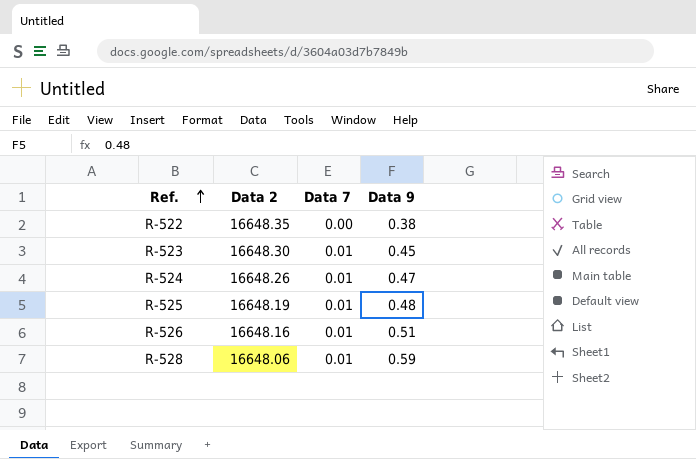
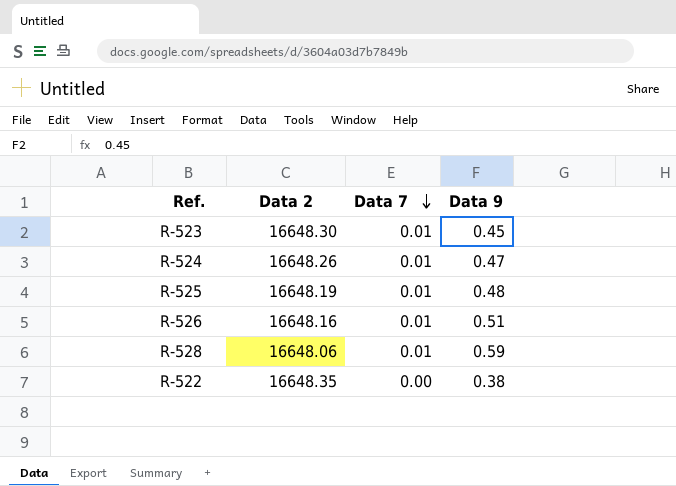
row order: Ref. ascending -> Data 7 descending

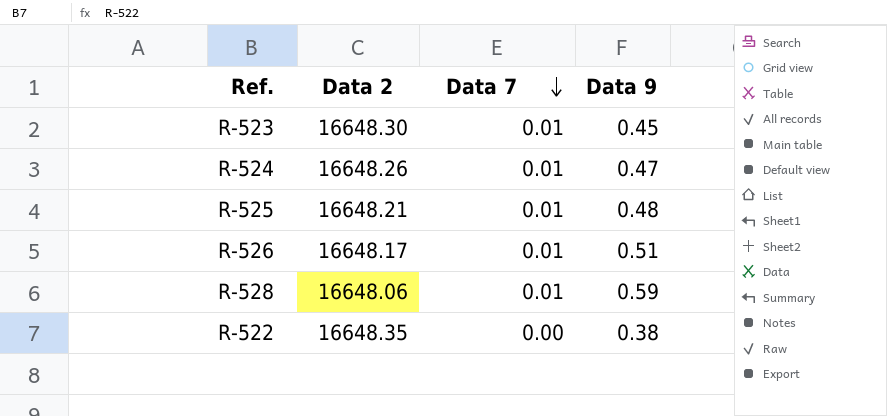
R-525 | Data 2: 16648.19 -> 16648.21
R-526 | Data 2: 16648.16 -> 16648.17

